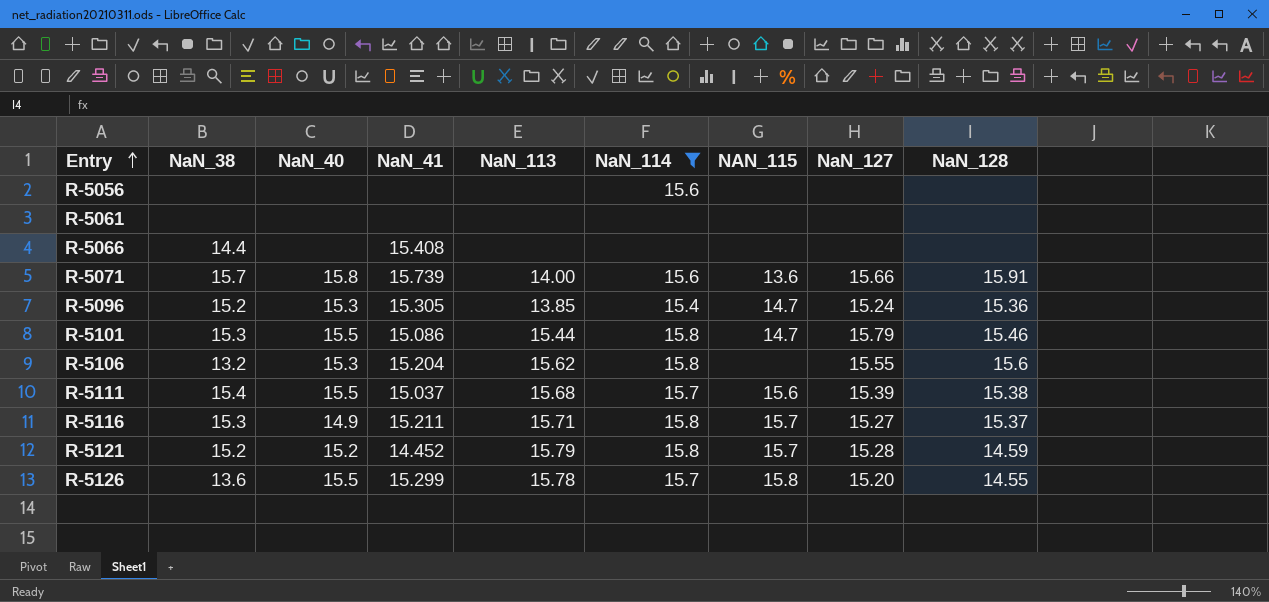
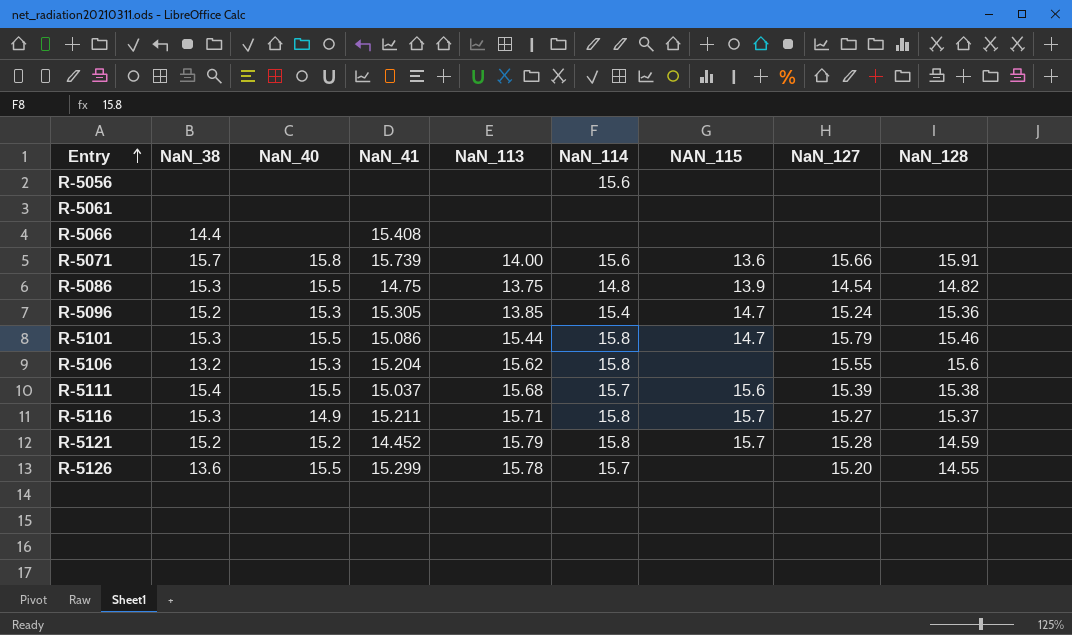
filter: NaN_114 != 14.8 -> none
R-5126 | NAN_115: 15.8 -> none

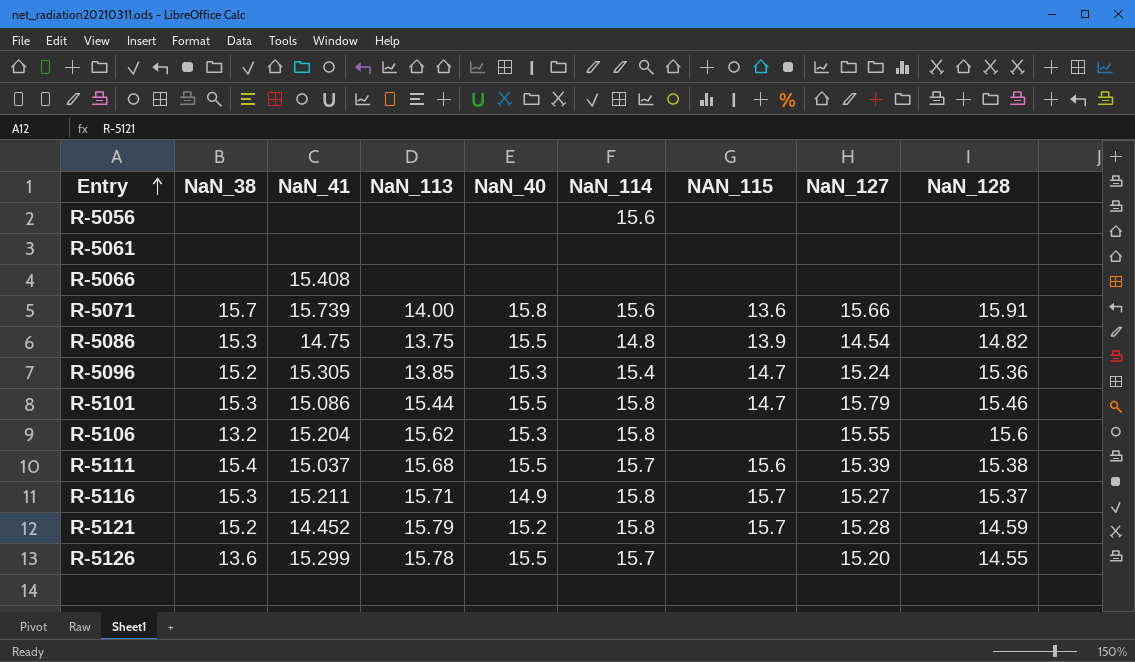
column NaN_40 | position: 3 -> 5
R-5066 | NaN_38: 14.4 -> none

